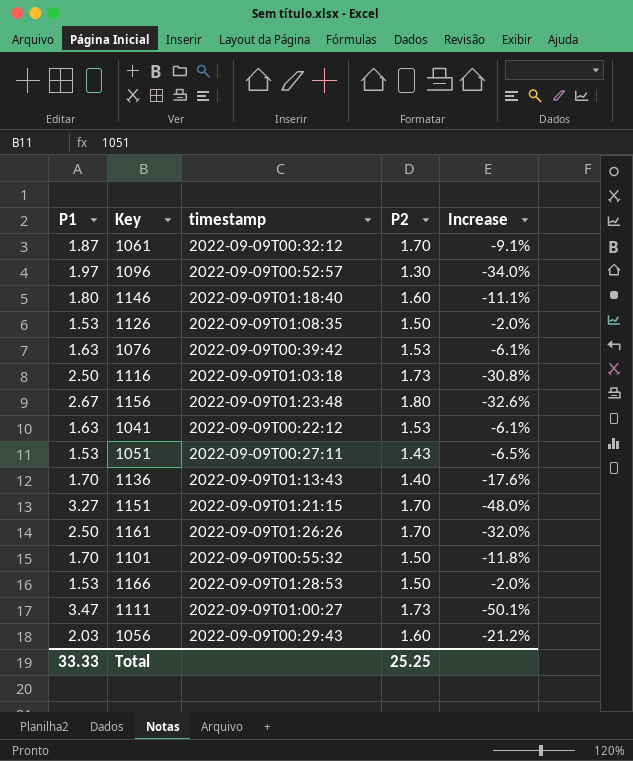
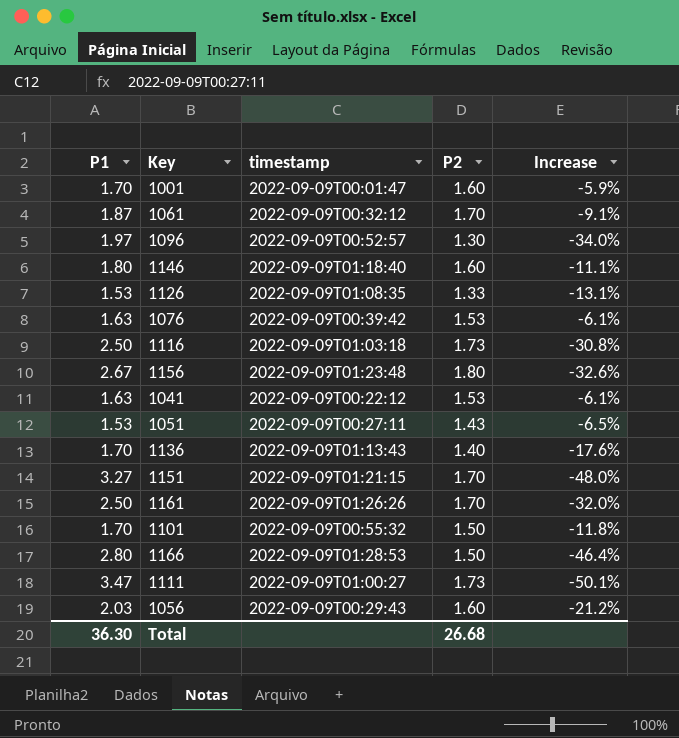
row 1001: none -> 1.70 | 2022-09-09T00:01:47 | 1.60 | -5.9%
1126 | P2: 1.50 -> 1.33
1126 | Increase: -2.0% -> -13.1%
1166 | P1: 1.53 -> 2.80
1166 | Increase: -2.0% -> -46.4%
Total | P1: 33.33 -> 36.30
Total | P2: 25.25 -> 26.68

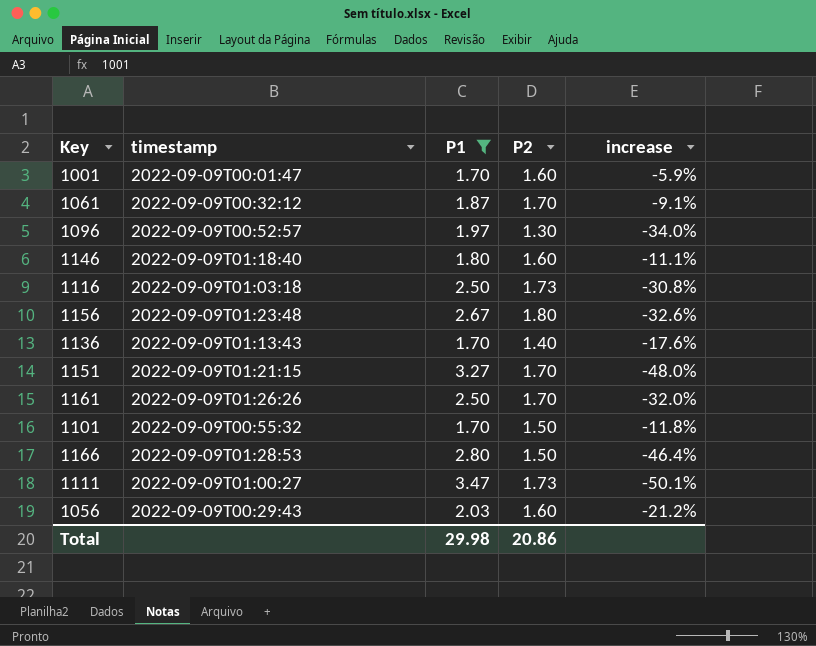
filter: none -> P1 >= 1.70
column P1 | position: 1 -> 3
column name: Increase -> increase
Total | P1: 36.30 -> 29.98
Total | P2: 26.68 -> 20.86

